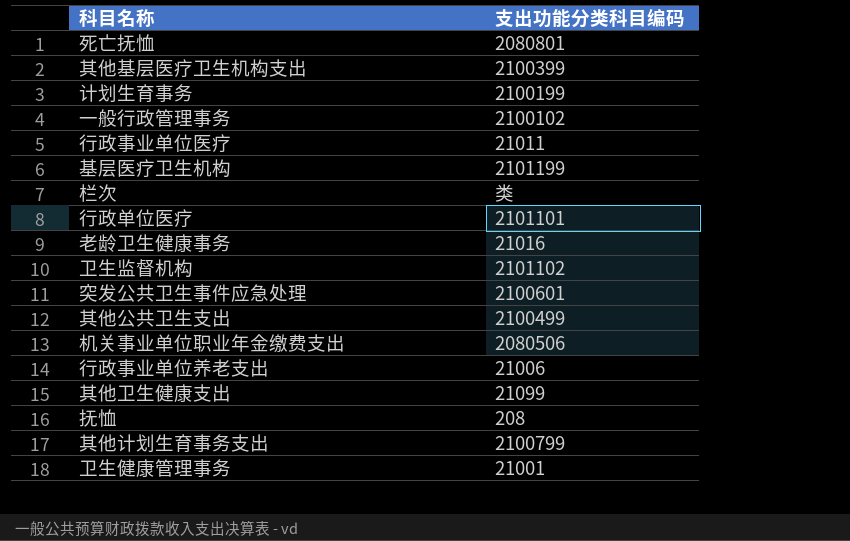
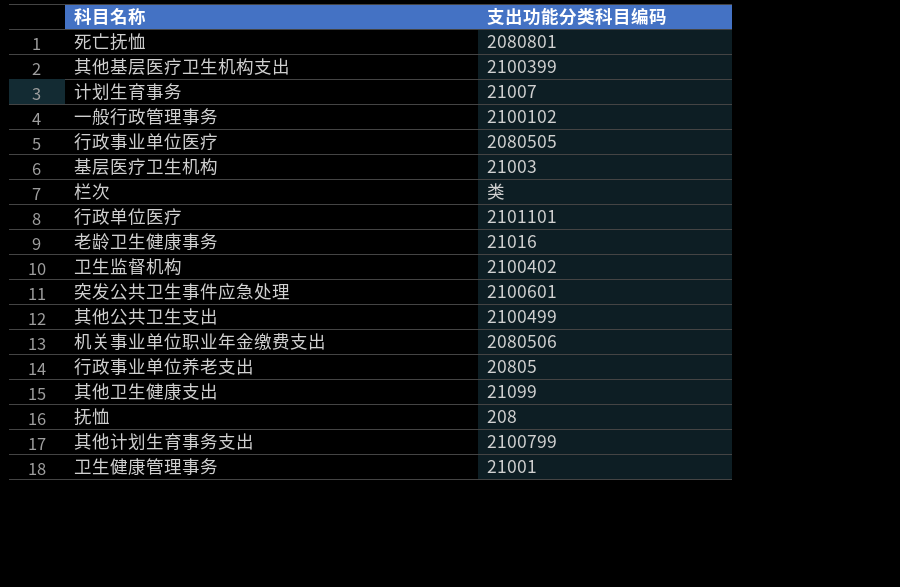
计划生育事务 | 支出功能分类科目编码: 2100199 -> 21007
行政事业单位医疗 | 支出功能分类科目编码: 21011 -> 2080505
基层医疗卫生机构 | 支出功能分类科目编码: 2101199 -> 21003
卫生监督机构 | 支出功能分类科目编码: 2101102 -> 2100402
行政事业单位养老支出 | 支出功能分类科目编码: 21006 -> 20805

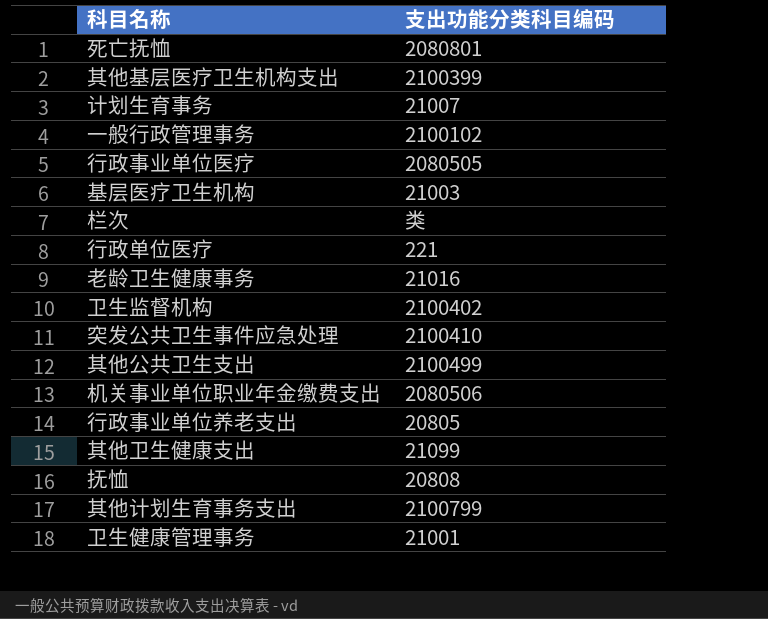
行政单位医疗 | 支出功能分类科目编码: 2101101 -> 221
突发公共卫生事件应急处理 | 支出功能分类科目编码: 2100601 -> 2100410
抚恤 | 支出功能分类科目编码: 208 -> 20808

